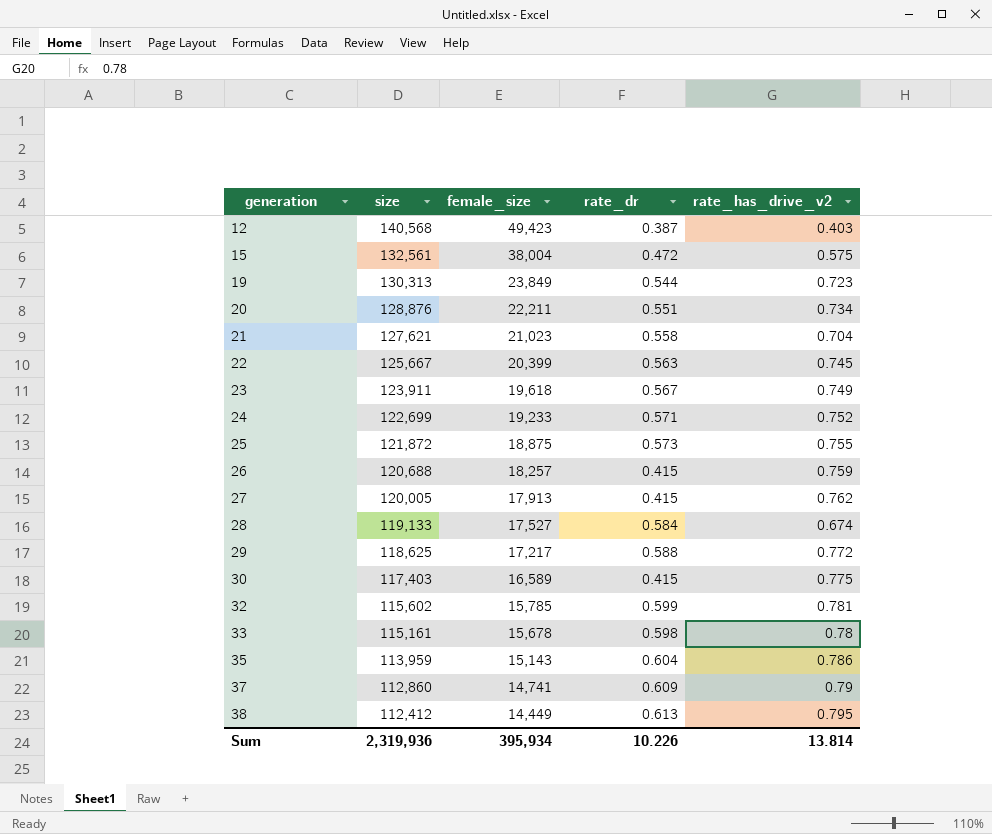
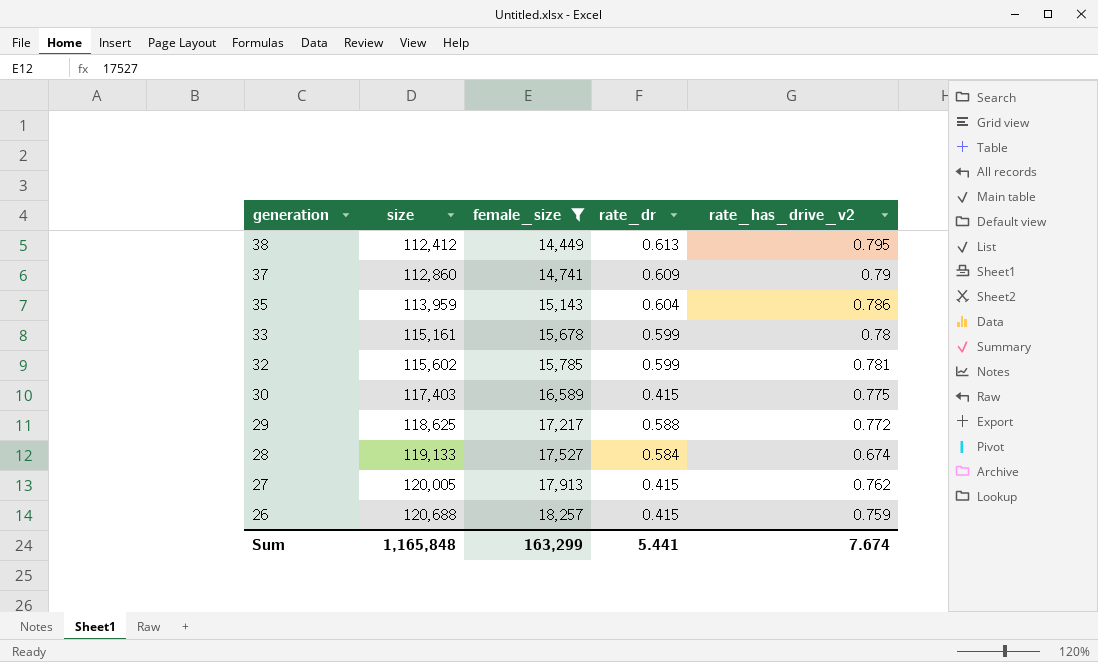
filter: none -> female_size <= 18,257
row order: generation ascending -> generation descending
33 | rate_dr: 0.598 -> 0.599
Sum | size: 2,319,936 -> 1,165,848
Sum | female_size: 395,934 -> 163,299
Sum | rate_dr: 10.226 -> 5.441
Sum | rate_has_drive_v2: 13.814 -> 7.674

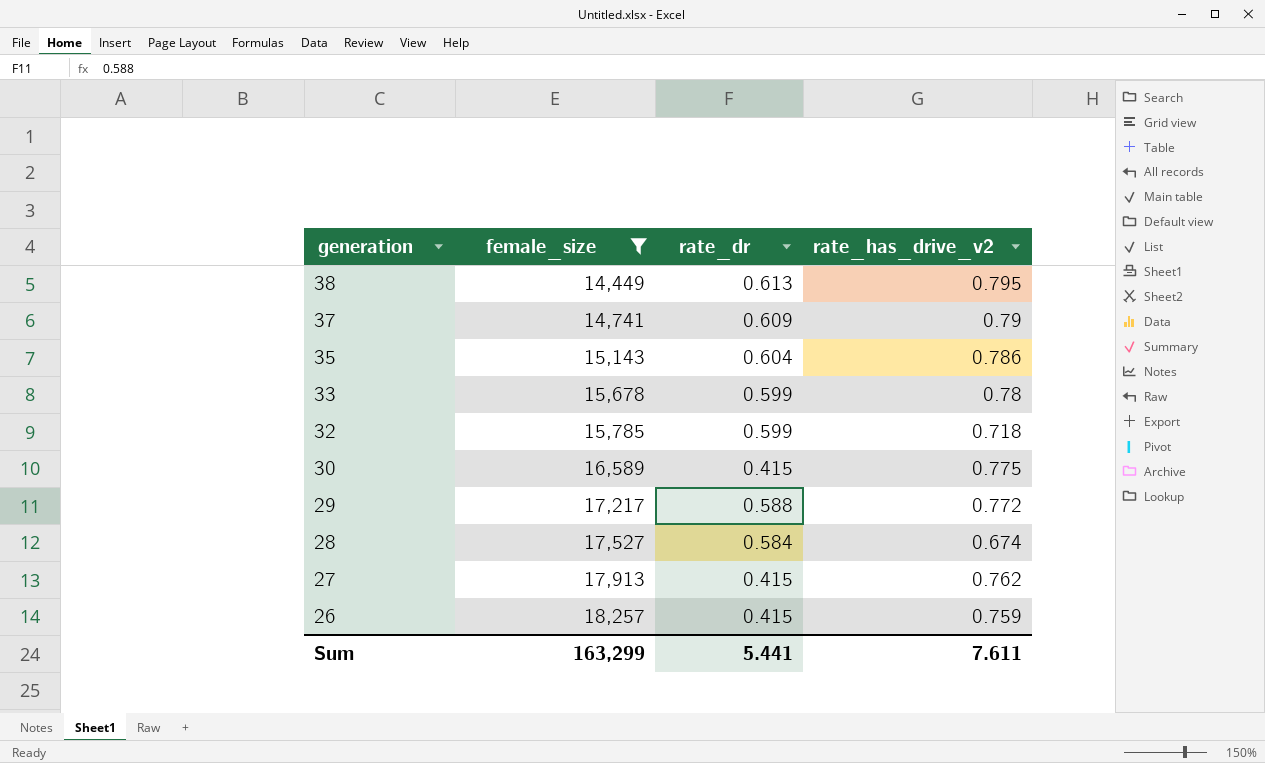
column size | position: 2 -> none
32 | rate_has_drive_v2: 0.781 -> 0.718
Sum | rate_has_drive_v2: 7.674 -> 7.611

